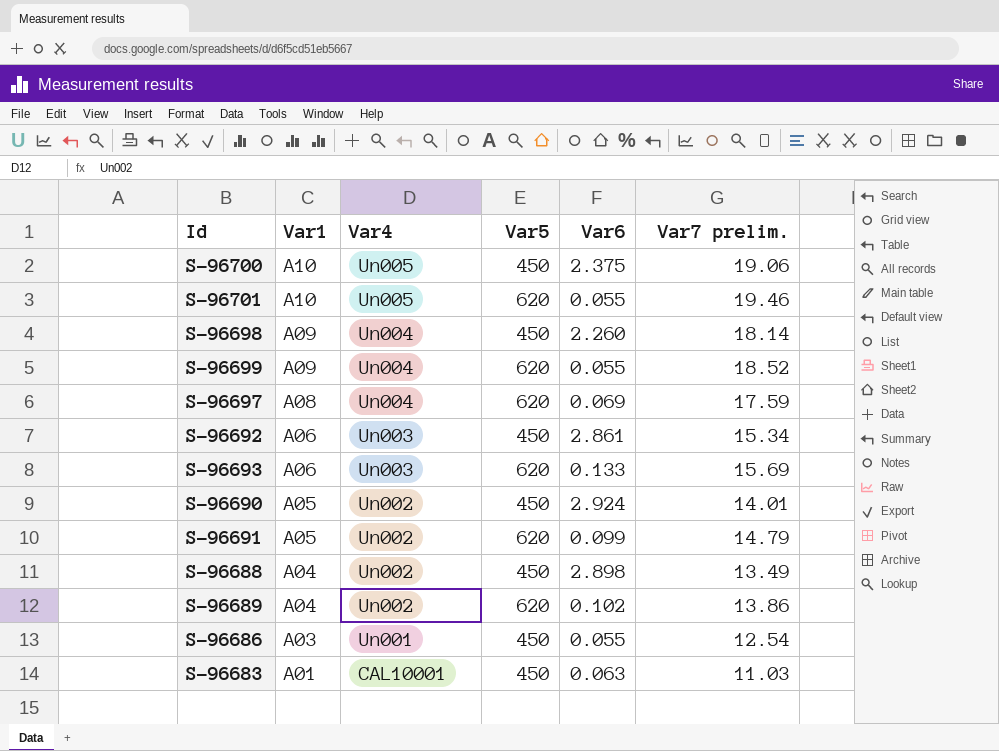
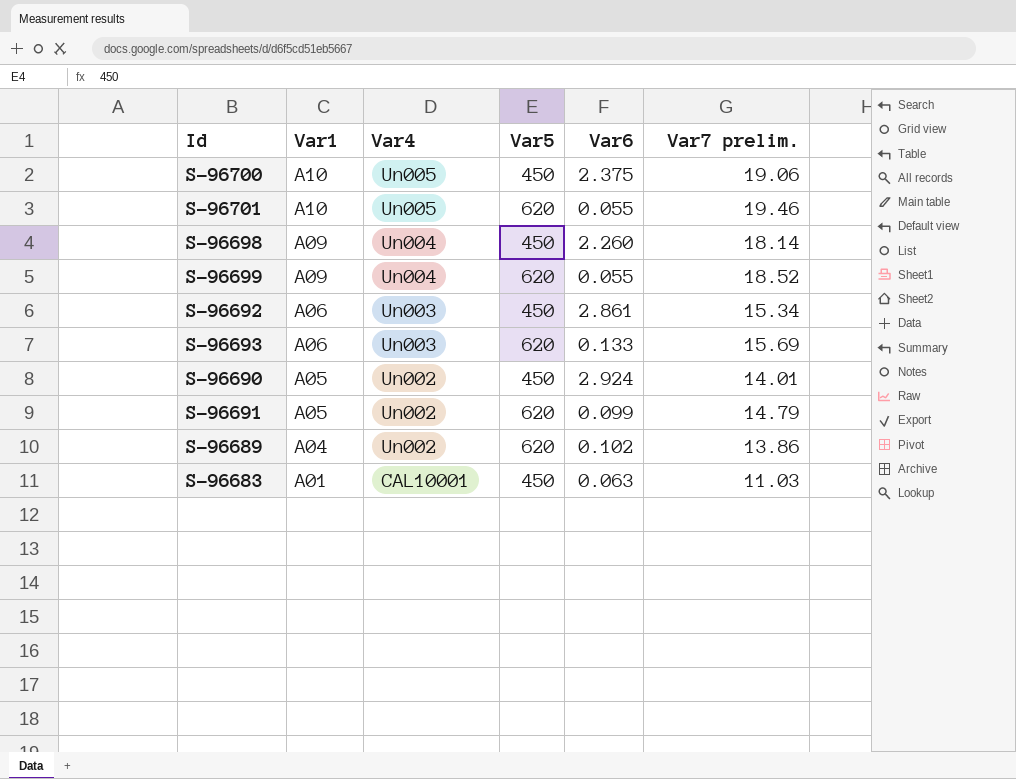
row S-96697: A08 | Un004 | 620 | 0.069 | 17.59 -> none
row S-96688: A04 | Un002 | 450 | 2.898 | 13.49 -> none
row S-96686: A03 | Un001 | 450 | 0.055 | 12.54 -> none

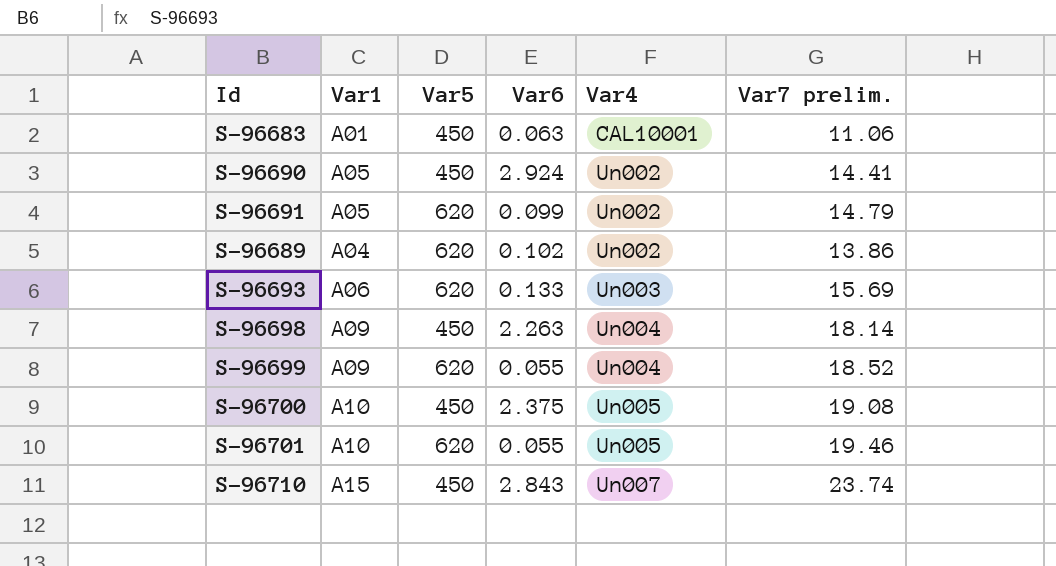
row order: Var1 descending -> Var4 ascending
column Var4 | position: 3 -> 5
row S-96692: A06 | Un003 | 450 | 2.861 | 15.34 -> none
S-96683 | Var7 prelim.: 11.03 -> 11.06
S-96690 | Var7 prelim.: 14.01 -> 14.41
S-96698 | Var6: 2.260 -> 2.263
S-96700 | Var7 prelim.: 19.06 -> 19.08
row S-96710: none -> A15 | 450 | 2.843 | Un007 | 23.74

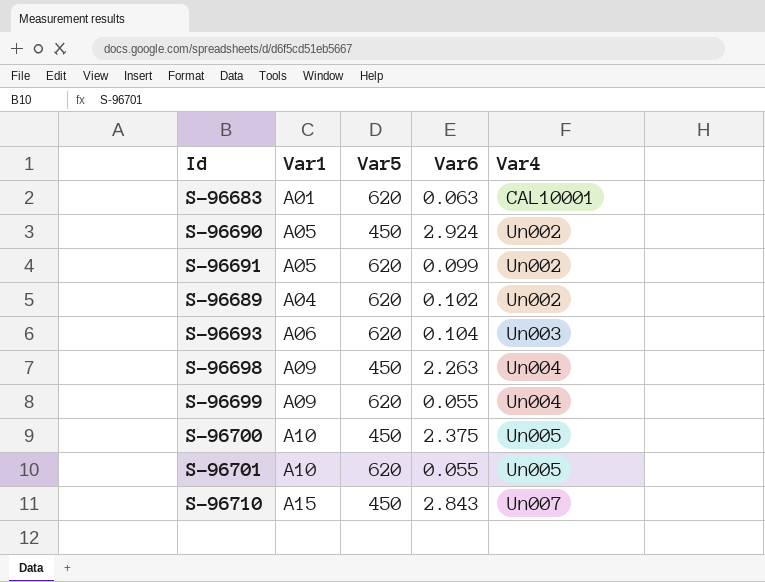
column Var7 prelim. | position: 6 -> none
S-96683 | Var5: 450 -> 620
S-96693 | Var6: 0.133 -> 0.104

